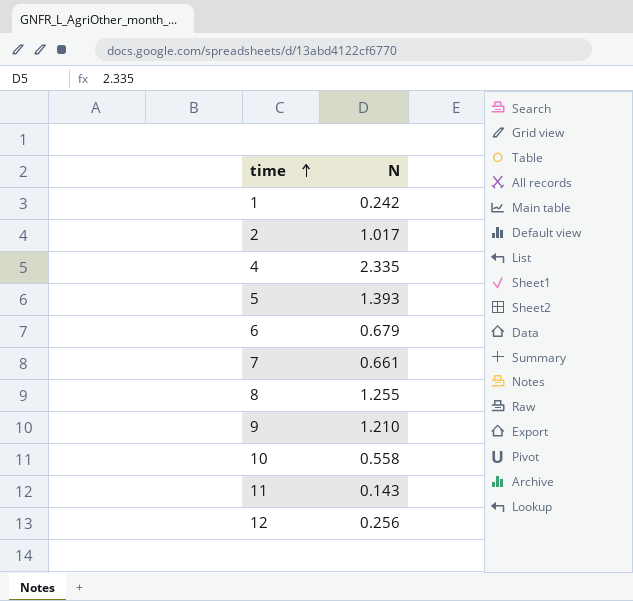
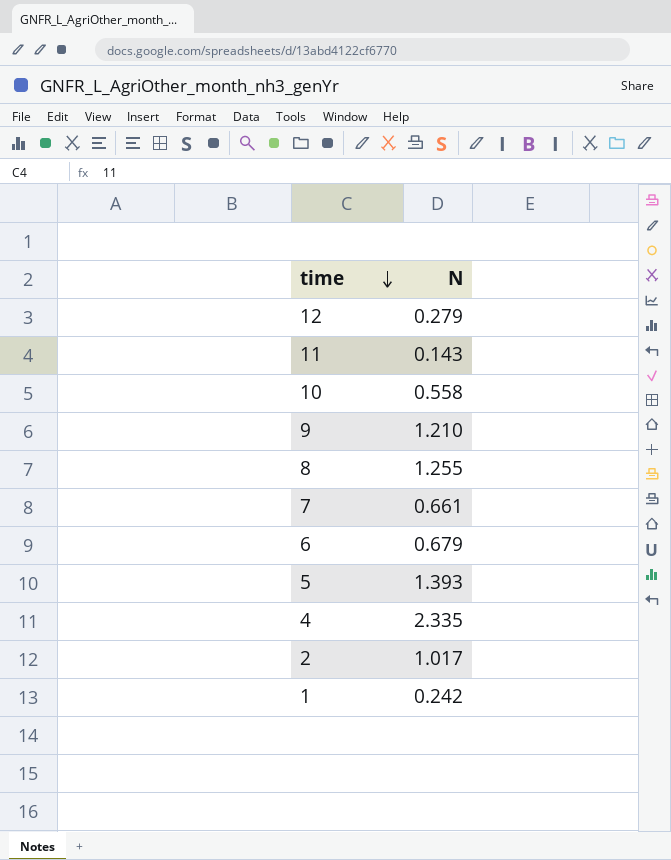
row order: time ascending -> time descending
12 | N: 0.256 -> 0.279

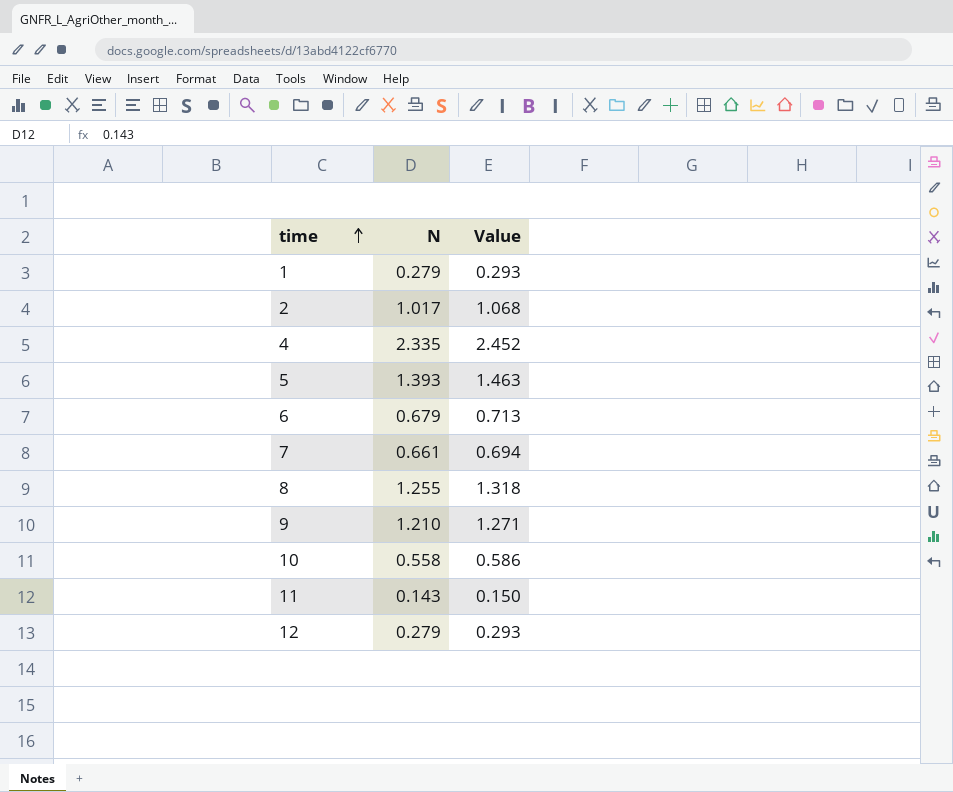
row order: time descending -> time ascending
column Value | formula: none -> [N] * 1.05
1 | N: 0.242 -> 0.279

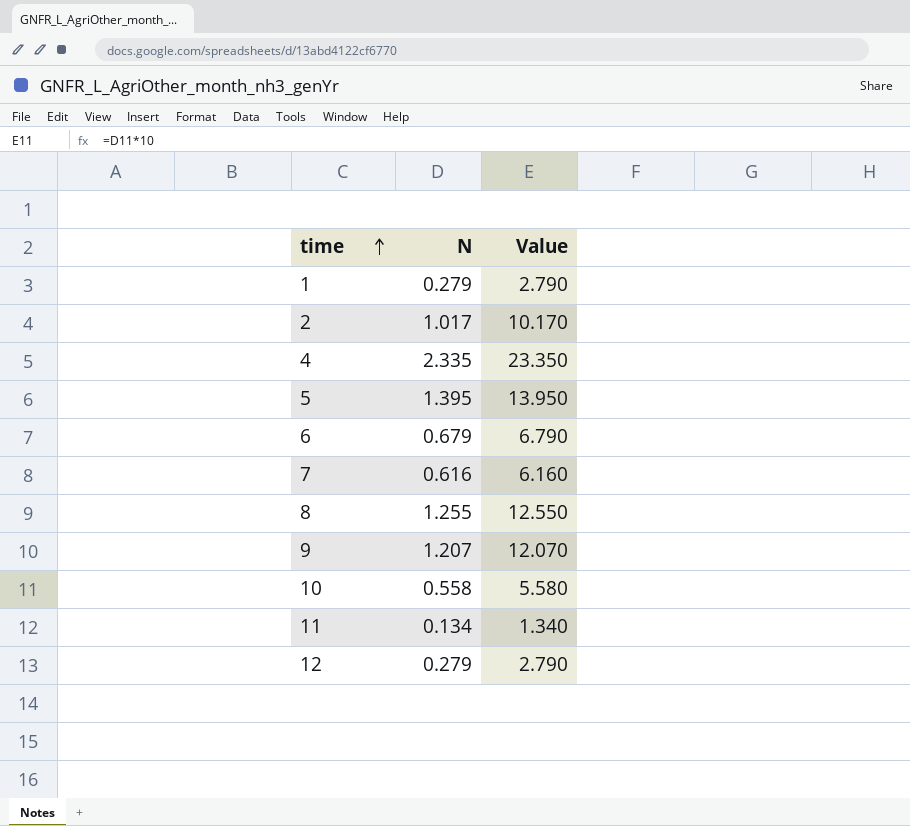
column Value | formula: [N] * 1.05 -> [N] * 10
5 | N: 1.393 -> 1.395
7 | N: 0.661 -> 0.616
9 | N: 1.210 -> 1.207
11 | N: 0.143 -> 0.134

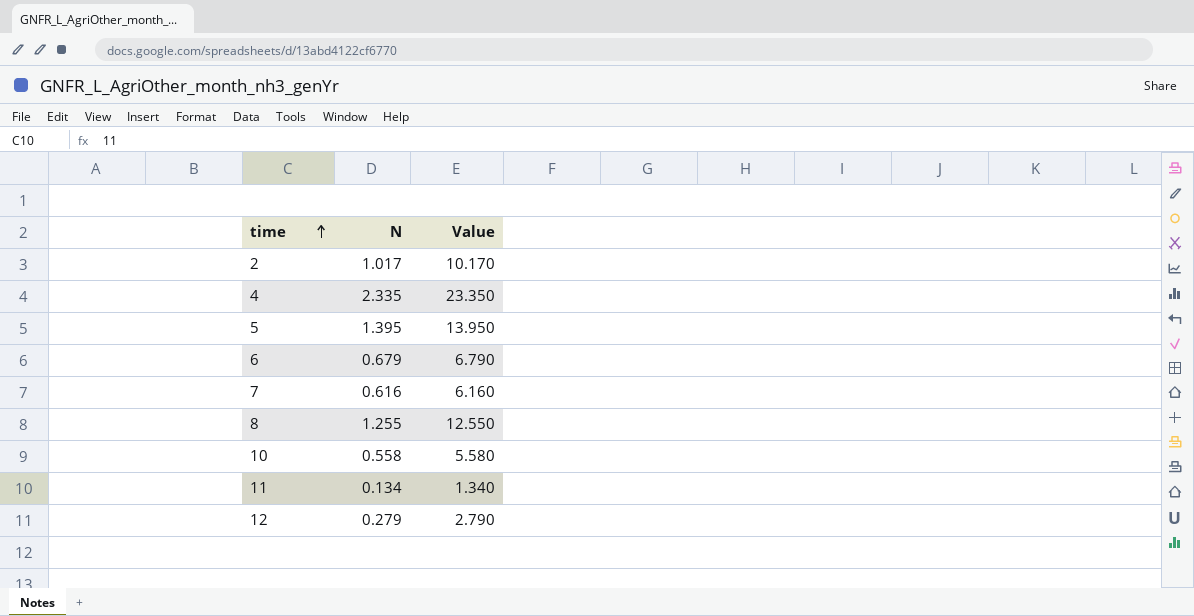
row 1: 0.279 | 2.790 -> none
row 9: 1.207 | 12.070 -> none

